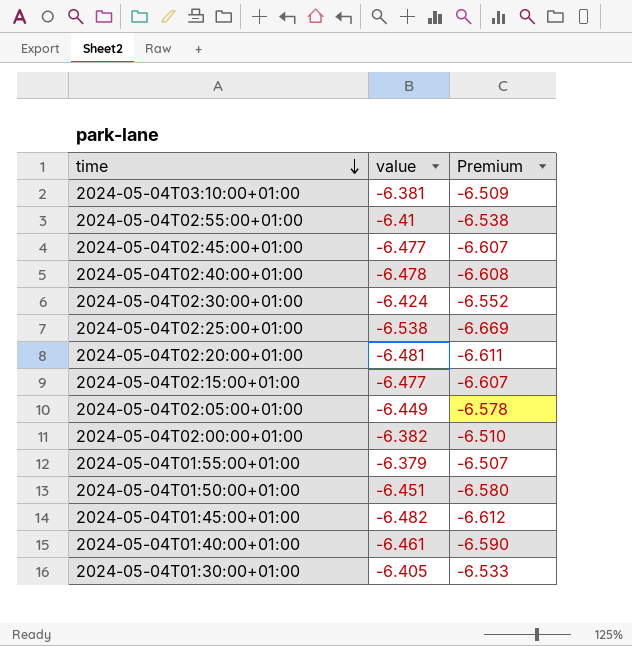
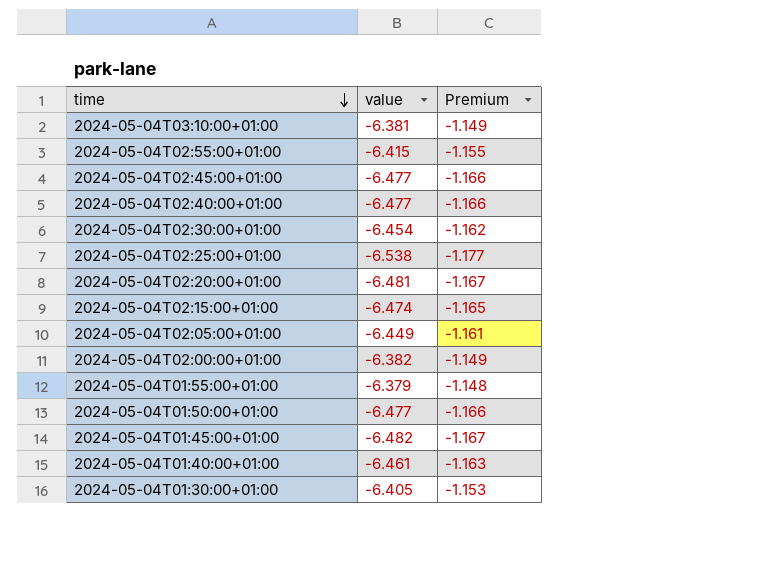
column Premium | formula: [value] * 1.02 -> [value] * 0.18
2024-05-04T02:55:00+01:00 | value: -6.41 -> -6.415
2024-05-04T02:40:00+01:00 | value: -6.478 -> -6.477
2024-05-04T02:30:00+01:00 | value: -6.424 -> -6.454
2024-05-04T02:15:00+01:00 | value: -6.477 -> -6.474
2024-05-04T01:50:00+01:00 | value: -6.451 -> -6.477

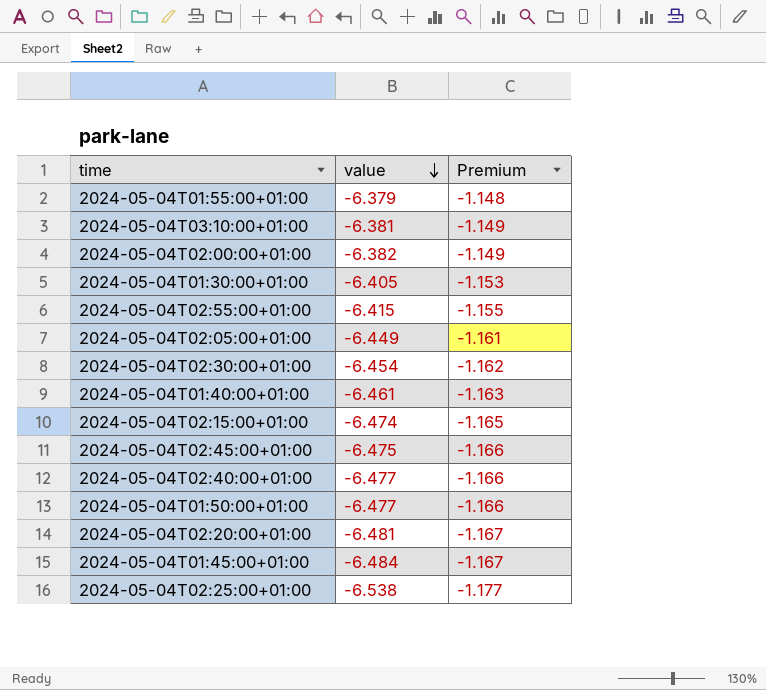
row order: time descending -> value descending
2024-05-04T02:45:00+01:00 | value: -6.477 -> -6.475
2024-05-04T01:45:00+01:00 | value: -6.482 -> -6.484

